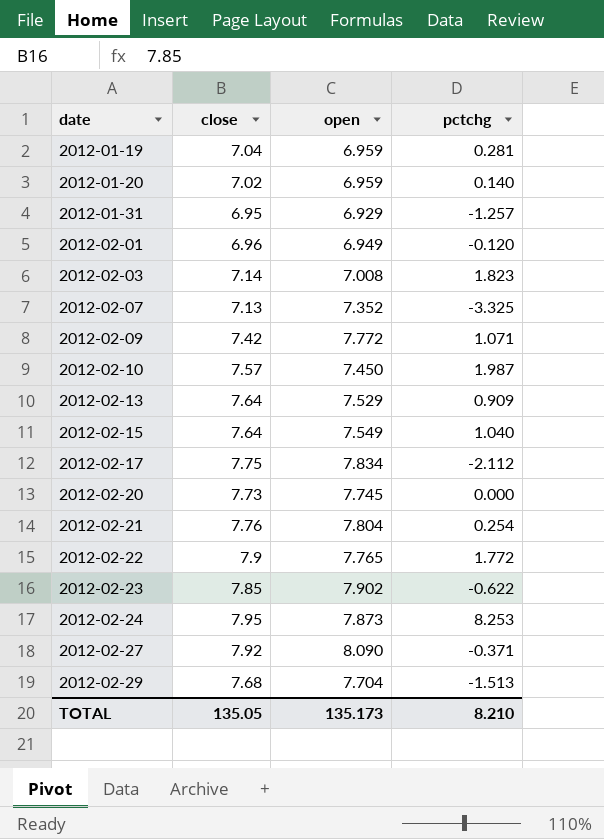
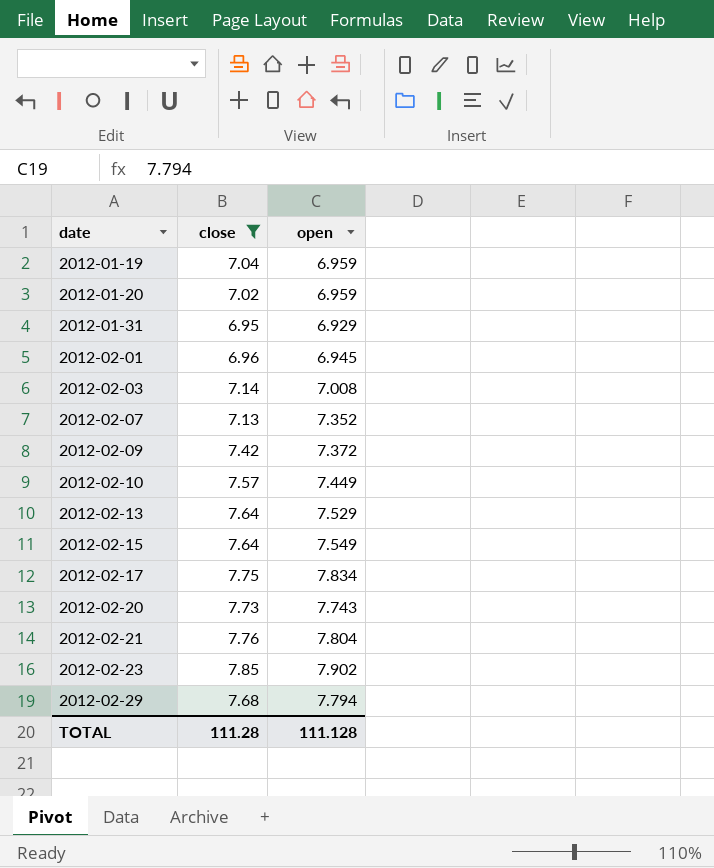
filter: none -> close <= 7.85
column pctchg | position: 4 -> none
2012-02-01 | open: 6.949 -> 6.945
2012-02-09 | open: 7.772 -> 7.372
2012-02-10 | open: 7.450 -> 7.449
2012-02-20 | open: 7.745 -> 7.743
2012-02-29 | open: 7.704 -> 7.794
TOTAL | close: 135.05 -> 111.28
TOTAL | open: 135.173 -> 111.128

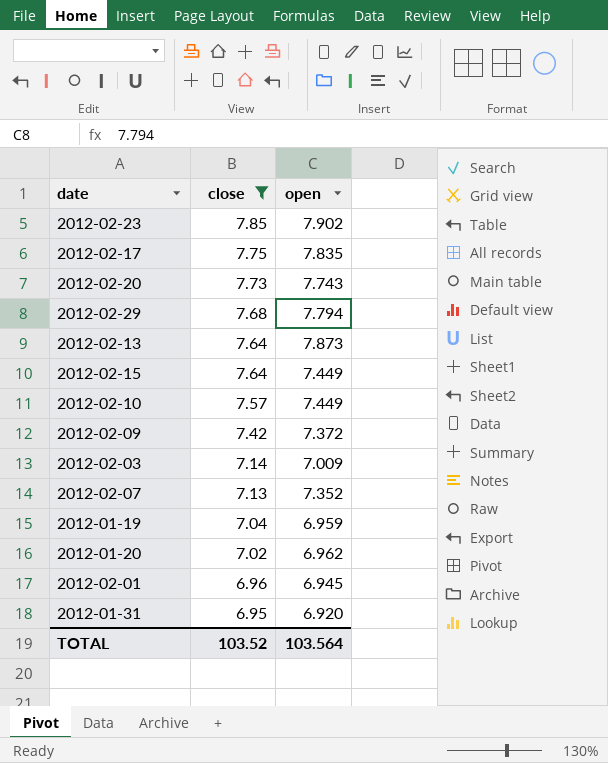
row order: date ascending -> close descending
row 2012-02-21: 7.76 | 7.804 -> none
2012-02-17 | open: 7.834 -> 7.835
2012-02-13 | open: 7.529 -> 7.873
2012-02-15 | open: 7.549 -> 7.449
2012-02-03 | open: 7.008 -> 7.009
2012-01-20 | open: 6.959 -> 6.962
2012-01-31 | open: 6.929 -> 6.920
TOTAL | close: 111.28 -> 103.52
TOTAL | open: 111.128 -> 103.564

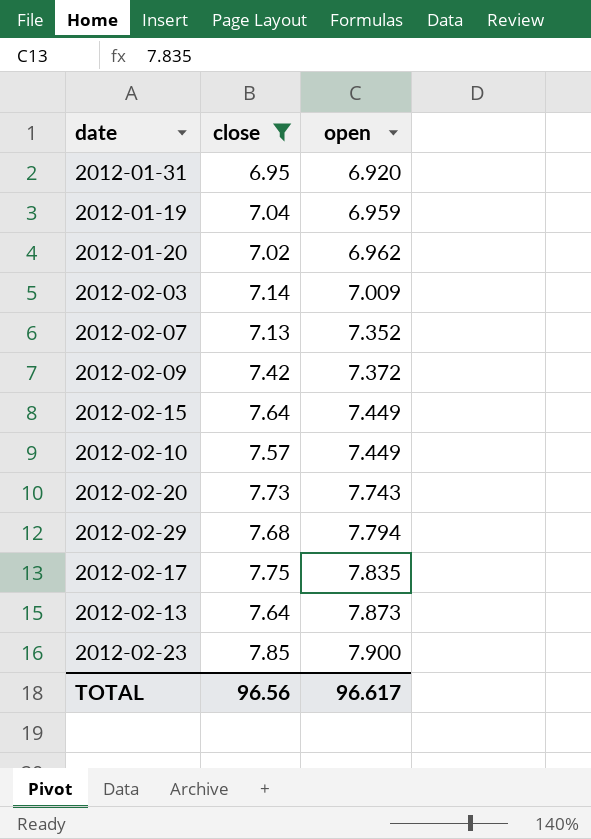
row order: close descending -> open ascending
row 2012-02-01: 6.96 | 6.945 -> none
2012-02-23 | open: 7.902 -> 7.900
TOTAL | close: 103.52 -> 96.56
TOTAL | open: 103.564 -> 96.617

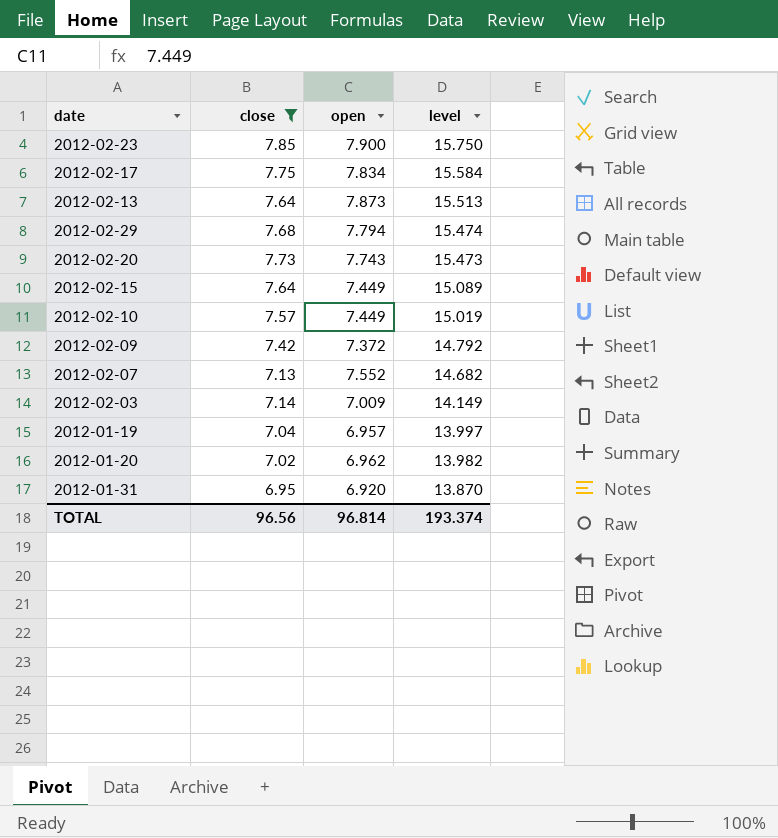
row order: open ascending -> level descending
column level | formula: none -> [close] + [open]
2012-02-17 | open: 7.835 -> 7.834
2012-02-07 | open: 7.352 -> 7.552
2012-01-19 | open: 6.959 -> 6.957
TOTAL | open: 96.617 -> 96.814

